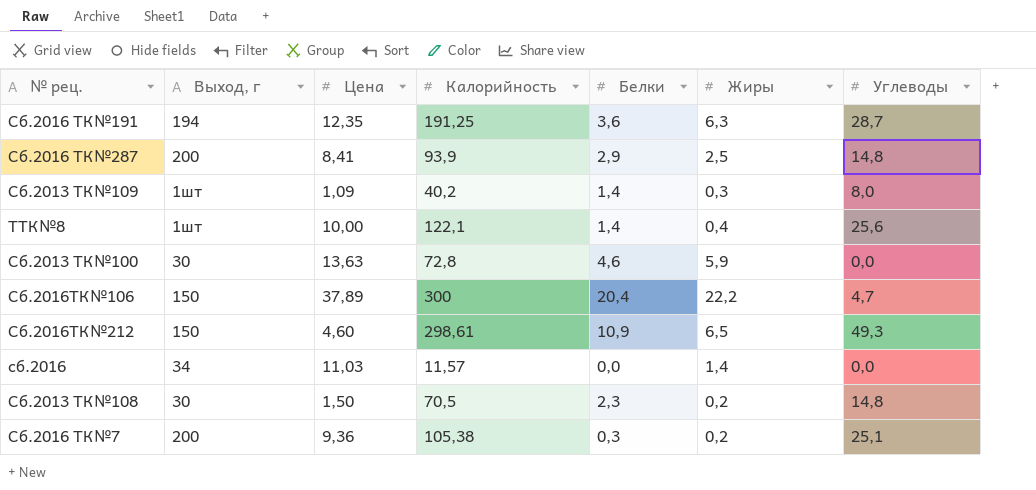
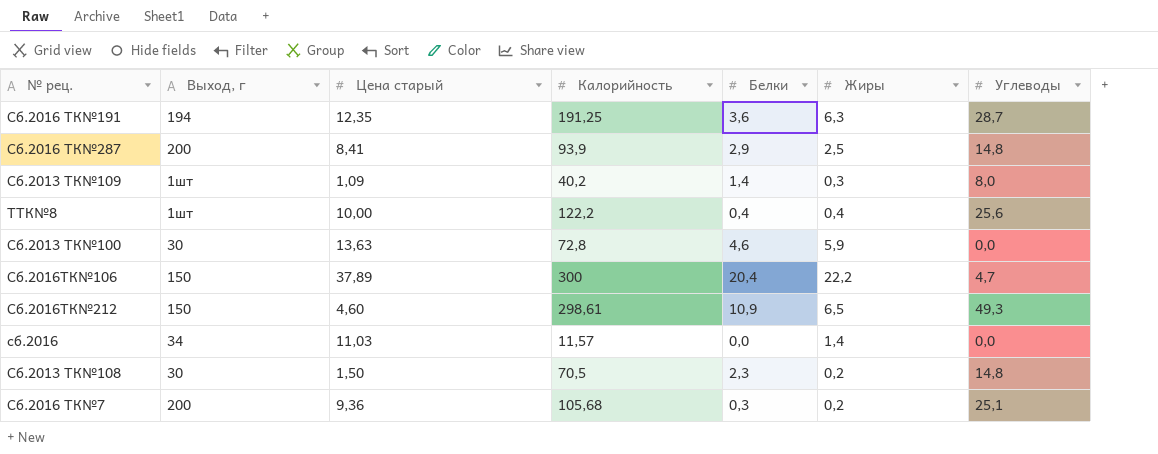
column name: Цена -> Цена старый
ТТК№8 | Калорийность: 122,1 -> 122,2
ТТК№8 | Белки: 1,4 -> 0,4
Сб.2016 ТК№7 | Калорийность: 105,38 -> 105,68

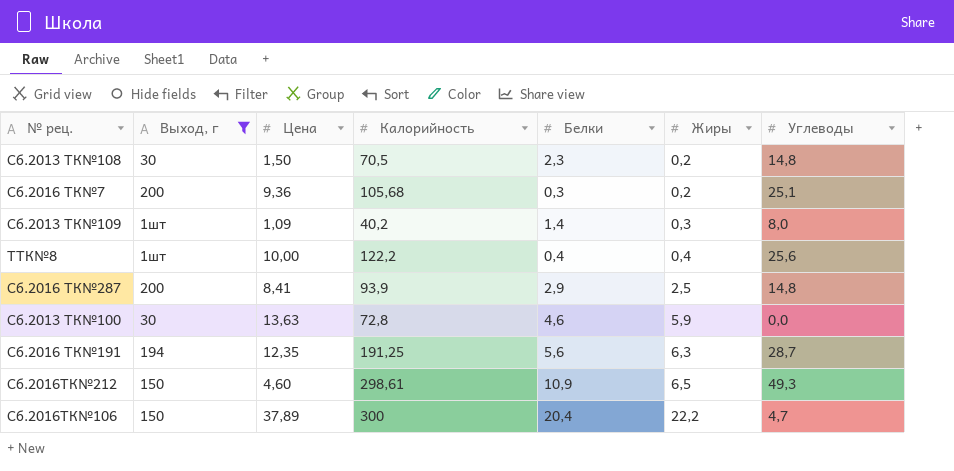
filter: none -> Выход, г != 34
row order: none -> Жиры ascending
column name: Цена старый -> Цена
Cб.2016 ТК№191 | Белки: 3,6 -> 5,6

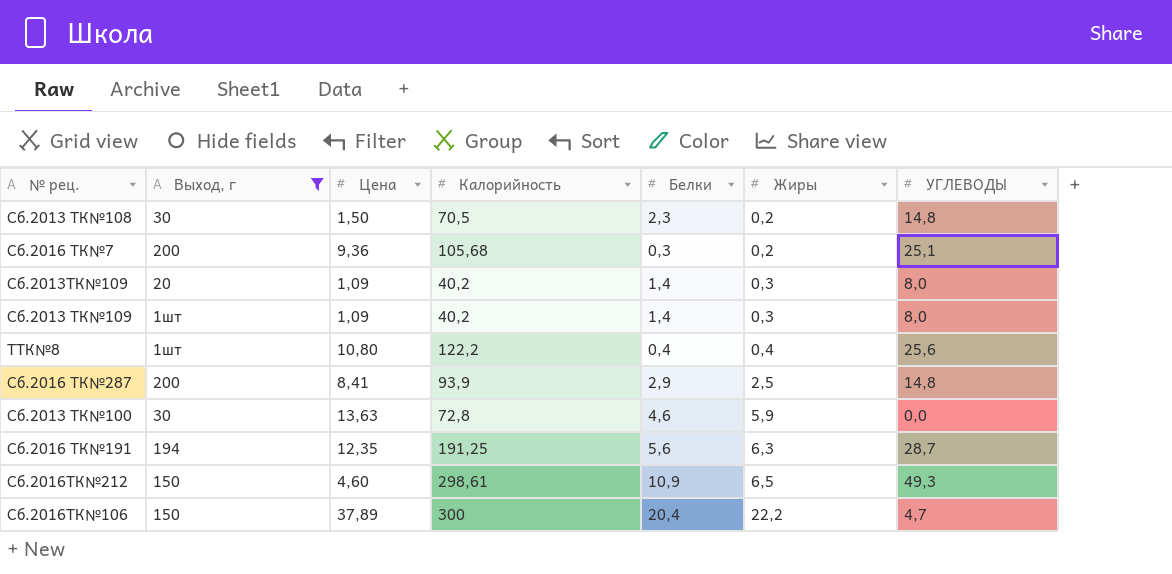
column name: Углеводы -> УГЛЕВОДЫ
row Сб.2013ТК№109: none -> 20 | 1,09 | 40,2 | 1,4 | 0,3 | 8,0
ТТК№8 | Цена: 10,00 -> 10,80

